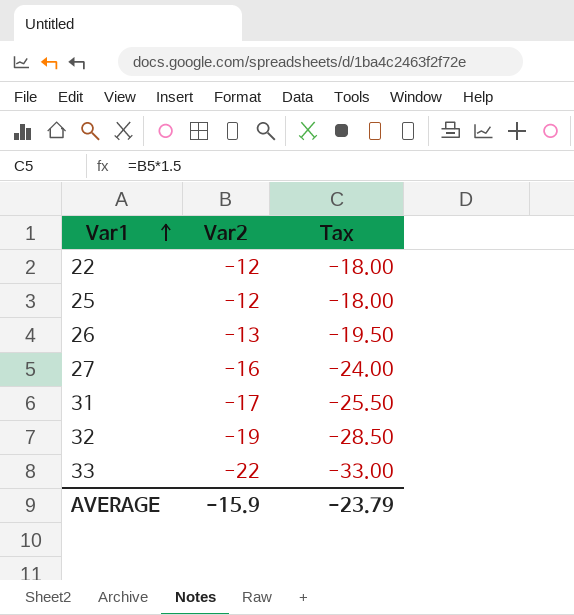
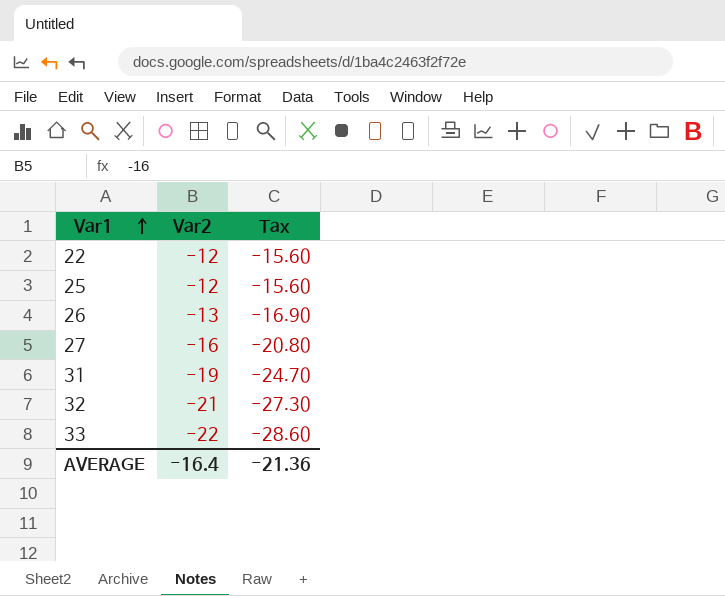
column Tax | formula: [Var2] * 1.5 -> [Var2] * 1.3
31 | Var2: -17 -> -19
32 | Var2: -19 -> -21
AVERAGE | Var2: -15.9 -> -16.4
AVERAGE | Tax: -23.79 -> -21.36

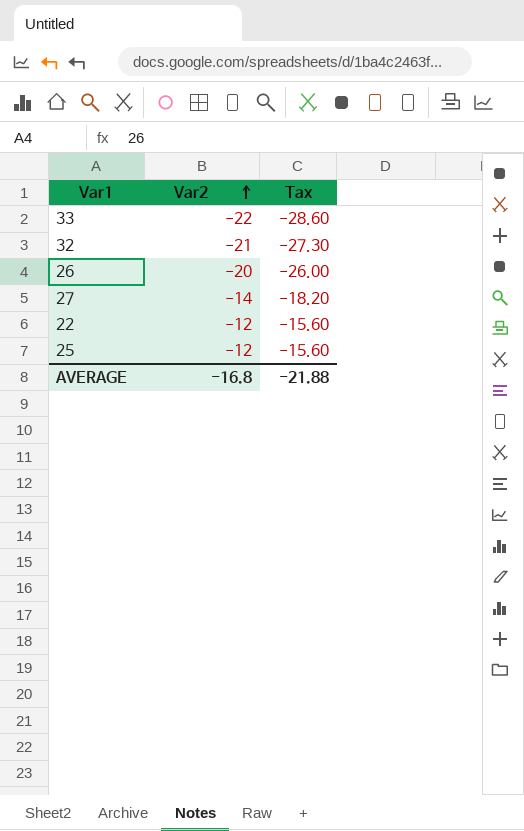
row order: Var1 ascending -> Var2 ascending
row 31: -19 | -24.70 -> none
26 | Var2: -13 -> -20
26 | Tax: -16.90 -> -26.00
27 | Var2: -16 -> -14
27 | Tax: -20.80 -> -18.20
AVERAGE | Var2: -16.4 -> -16.8
AVERAGE | Tax: -21.36 -> -21.88

